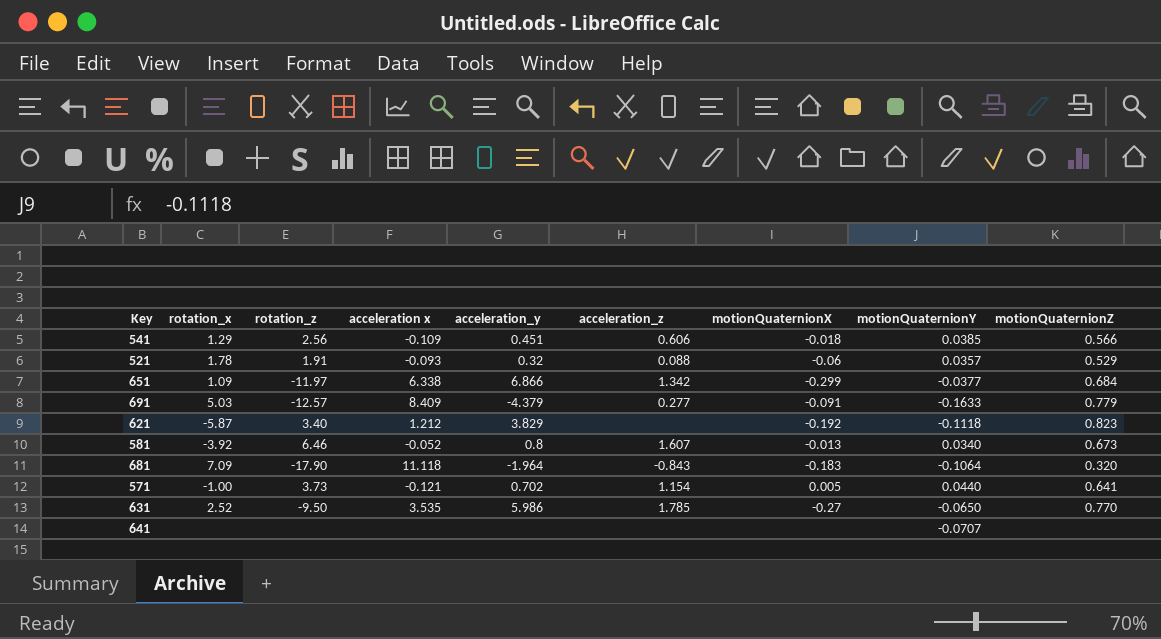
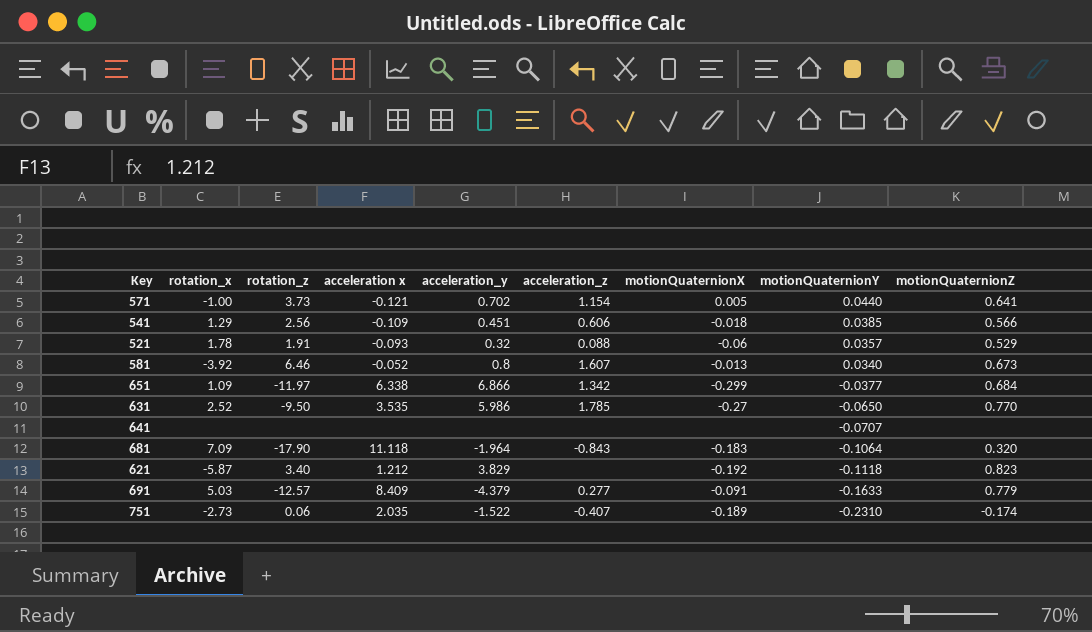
row order: none -> motionQuaternionY descending
row 751: none -> -2.73 | 0.06 | 2.035 | -1.522 | -0.407 | -0.189 | -0.2310 | -0.174

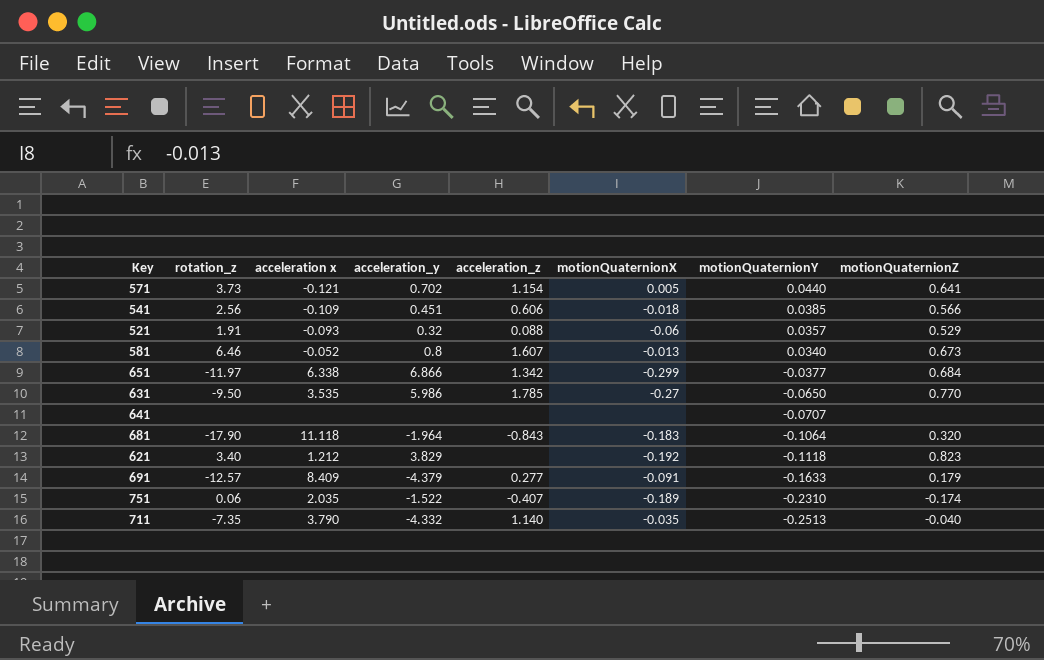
column rotation_x | position: 2 -> none
691 | motionQuaternionZ: 0.779 -> 0.179
row 711: none -> -7.35 | 3.790 | -4.332 | 1.140 | -0.035 | -0.2513 | -0.040

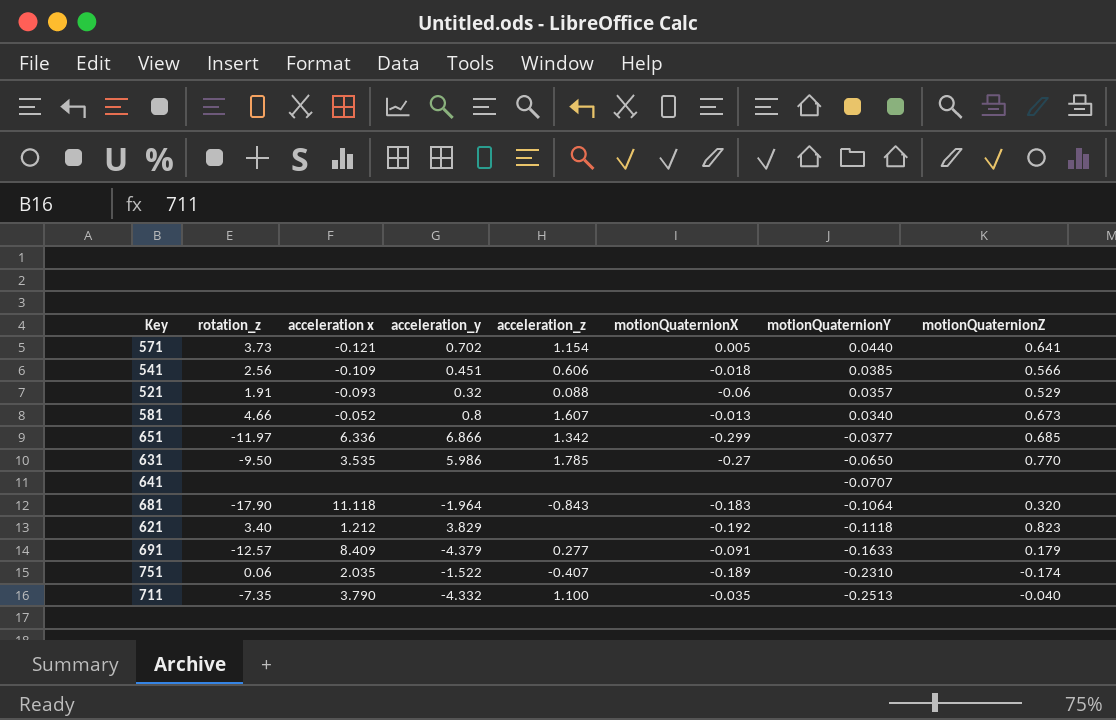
581 | rotation_z: 6.46 -> 4.66
651 | acceleration x: 6.338 -> 6.336
651 | motionQuaternionZ: 0.684 -> 0.685
711 | acceleration_z: 1.140 -> 1.100

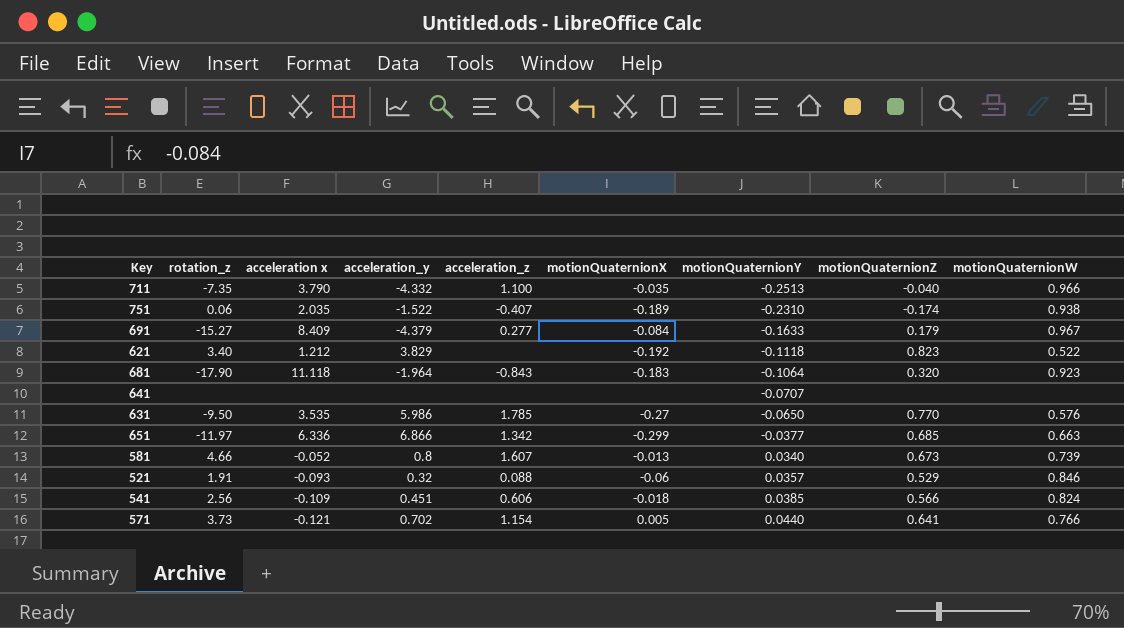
row order: motionQuaternionY descending -> motionQuaternionY ascending
column motionQuaternionW | position: none -> 9
691 | rotation_z: -12.57 -> -15.27
691 | motionQuaternionX: -0.091 -> -0.084

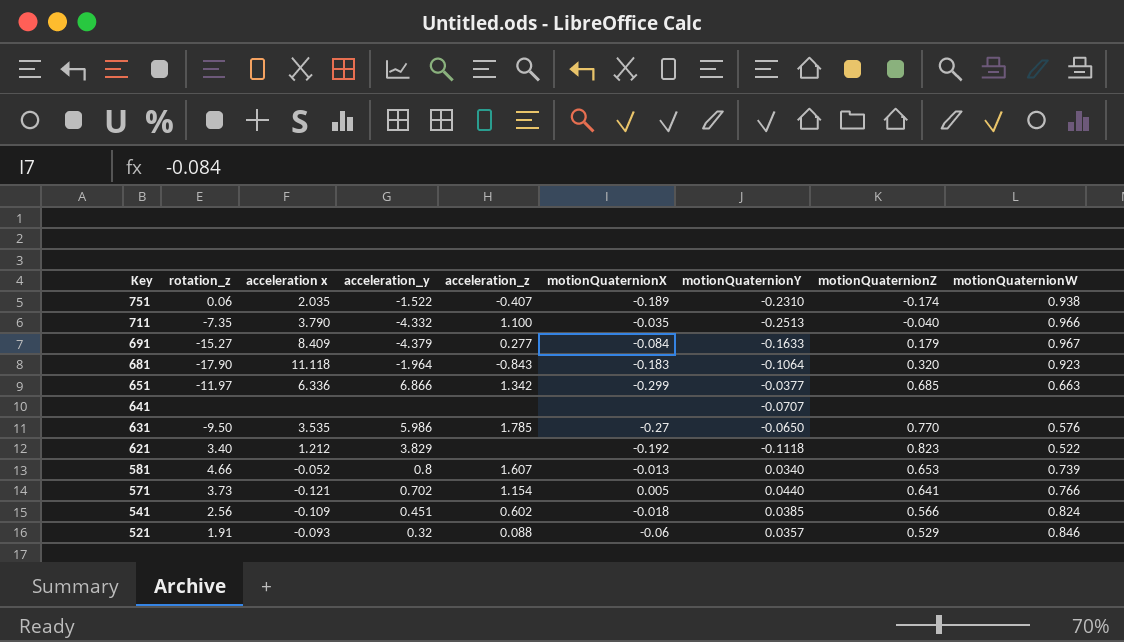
row order: motionQuaternionY ascending -> Key descending
581 | motionQuaternionZ: 0.673 -> 0.653
541 | acceleration_z: 0.606 -> 0.602

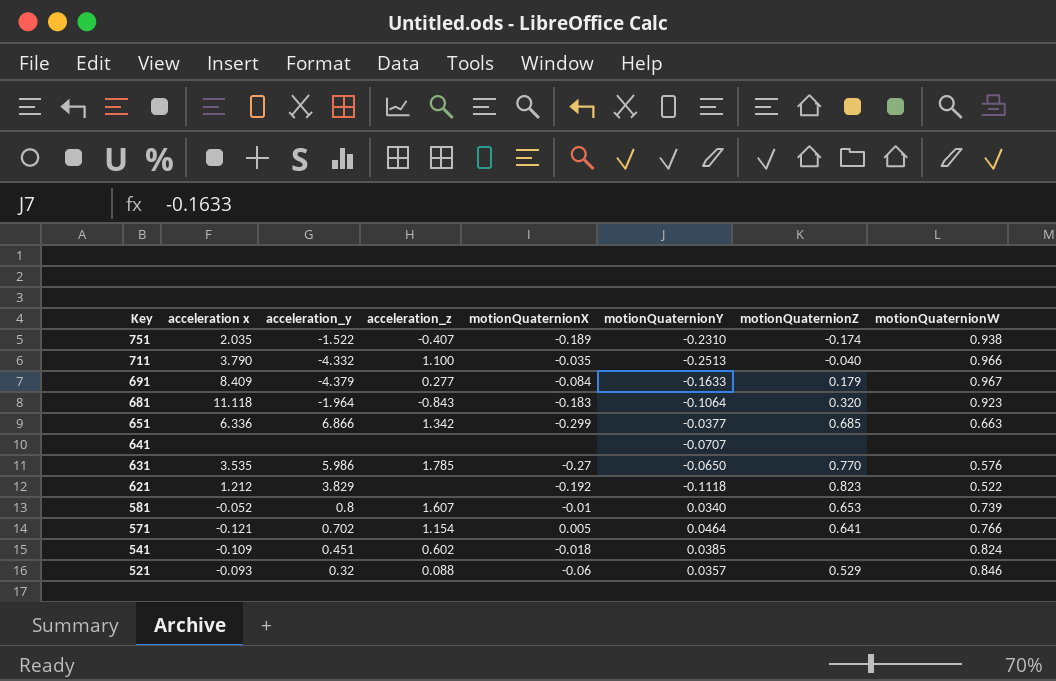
column rotation_z | position: 2 -> none
581 | motionQuaternionX: -0.013 -> -0.01
571 | motionQuaternionY: 0.0440 -> 0.0464
541 | motionQuaternionZ: 0.566 -> none

